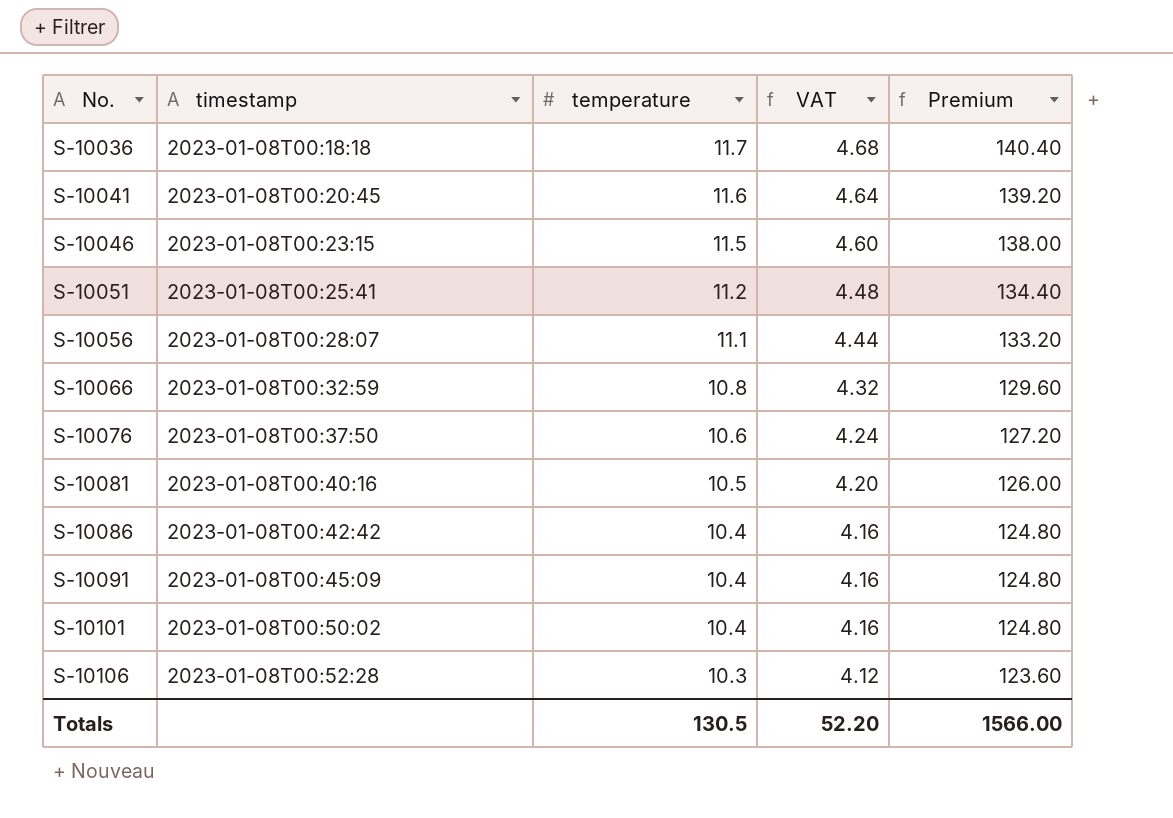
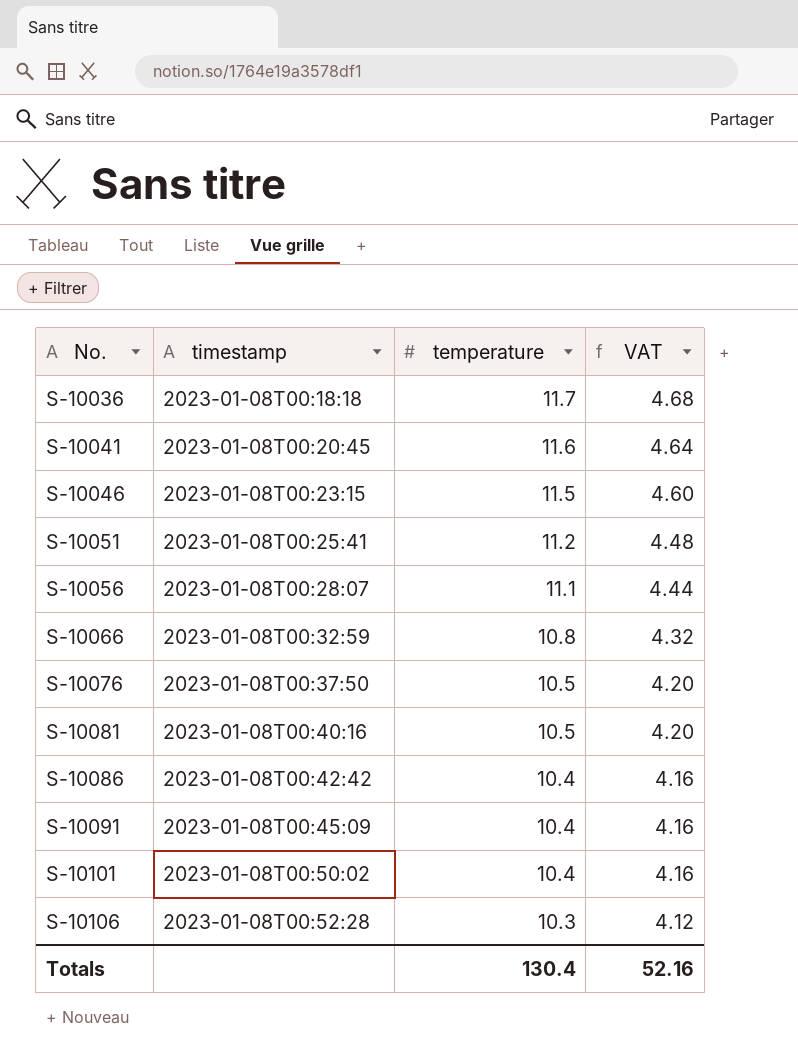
column Premium | formula: [temperature] * 12 -> none
S-10076 | temperature: 10.6 -> 10.5
S-10076 | VAT: 4.24 -> 4.20
Totals | temperature: 130.5 -> 130.4
Totals | VAT: 52.20 -> 52.16

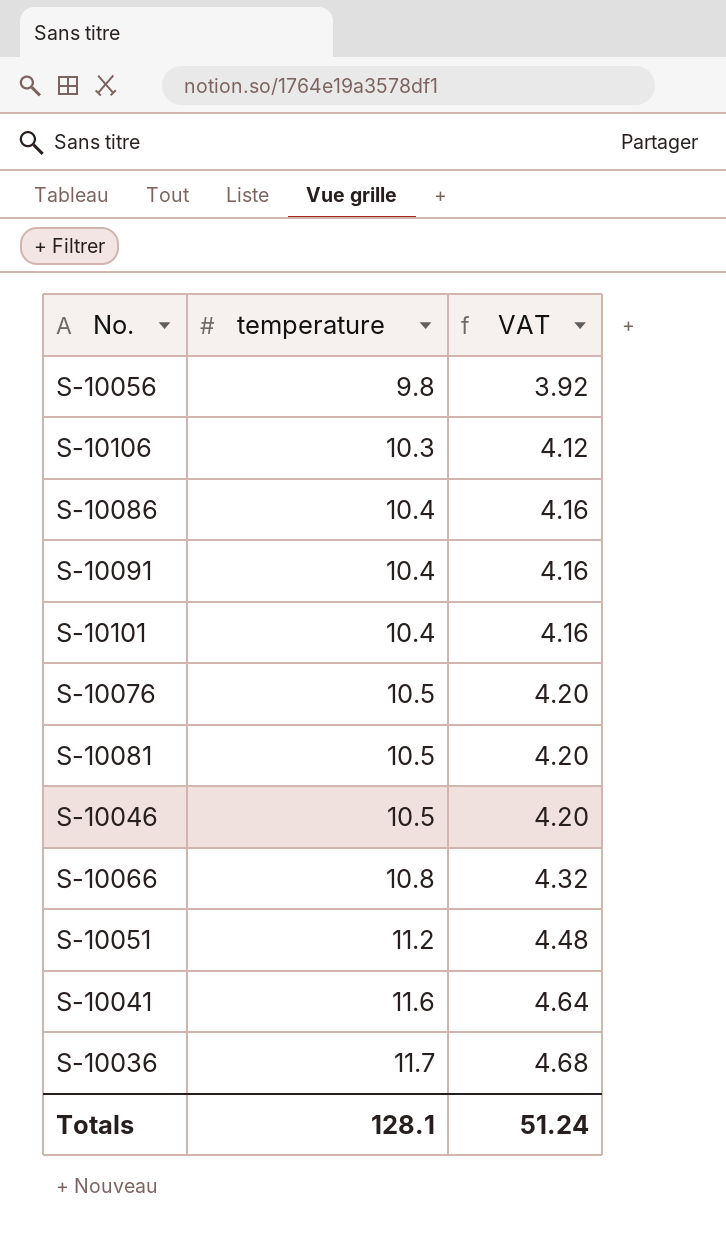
row order: No. ascending -> temperature ascending
column timestamp | position: 2 -> none
S-10056 | temperature: 11.1 -> 9.8
S-10056 | VAT: 4.44 -> 3.92
S-10046 | temperature: 11.5 -> 10.5
S-10046 | VAT: 4.60 -> 4.20
Totals | temperature: 130.4 -> 128.1
Totals | VAT: 52.16 -> 51.24

